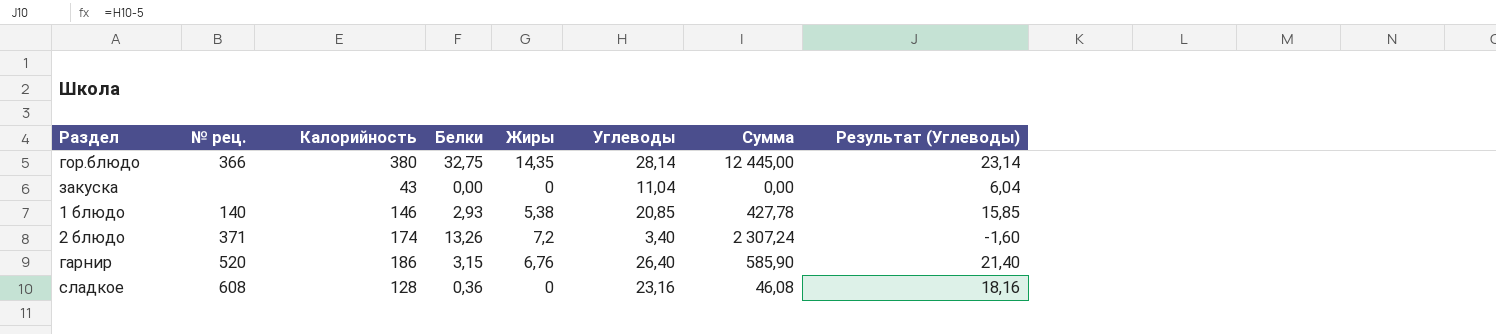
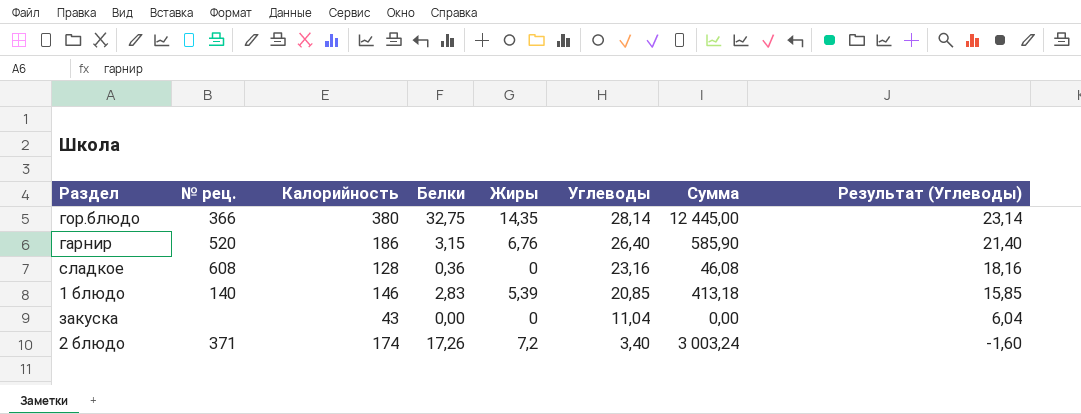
row order: none -> Углеводы descending
1 блюдо | Белки: 2,93 -> 2,83
1 блюдо | Жиры: 5,38 -> 5,39
1 блюдо | Сумма: 427,78 -> 413,18
2 блюдо | Белки: 13,26 -> 17,26
2 блюдо | Сумма: 2 307,24 -> 3 003,24

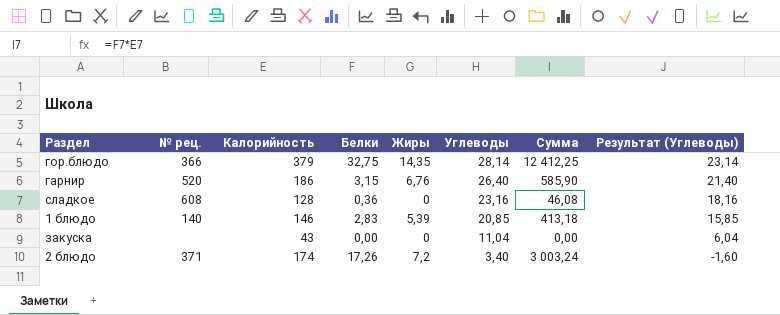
гор.блюдо | Калорийность: 380 -> 379
гор.блюдо | Сумма: 12 445,00 -> 12 412,25

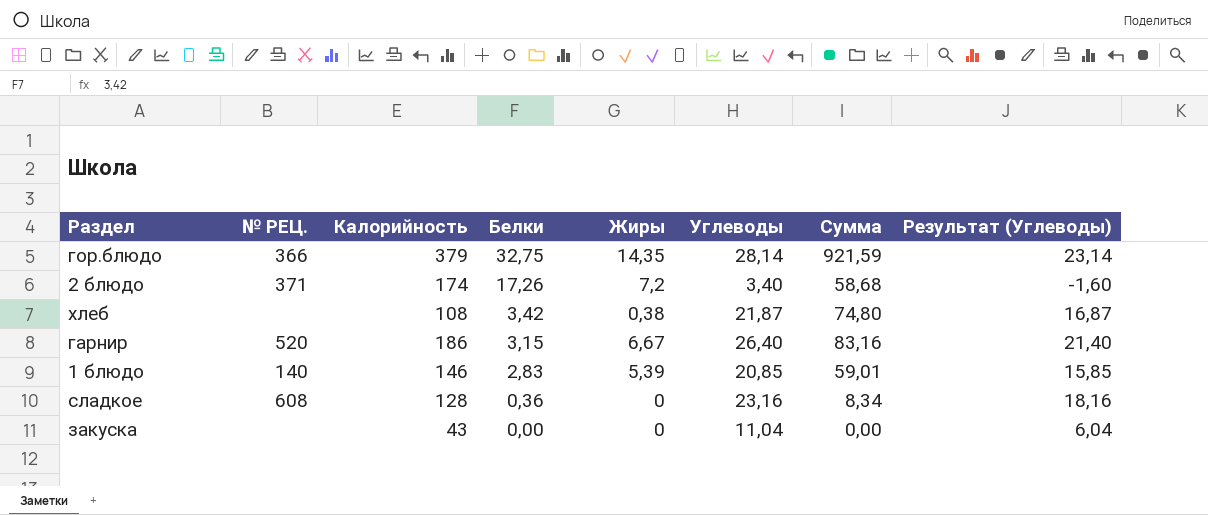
row order: Углеводы descending -> Белки descending
column name: № рец. -> № РЕЦ.
column Сумма | formula: [Калорийность] * [Белки] -> [Белки] * [Углеводы]
row хлеб: none -> none | 108 | 3,42 | 0,38 | 21,87 | 74,80 | 16,87
гарнир | Жиры: 6,76 -> 6,67

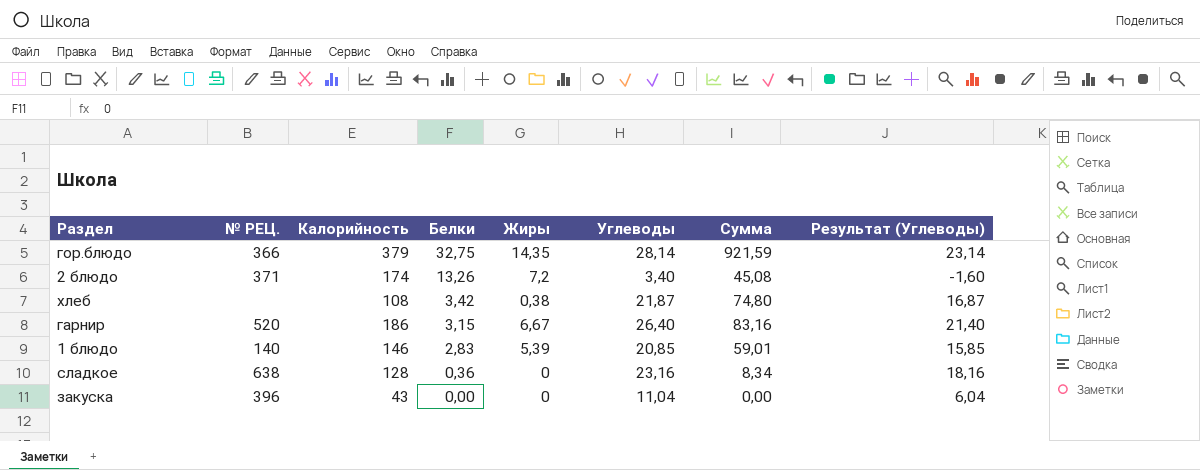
2 блюдо | Белки: 17,26 -> 13,26
2 блюдо | Сумма: 58,68 -> 45,08
сладкое | № РЕЦ.: 608 -> 638
закуска | № РЕЦ.: none -> 396

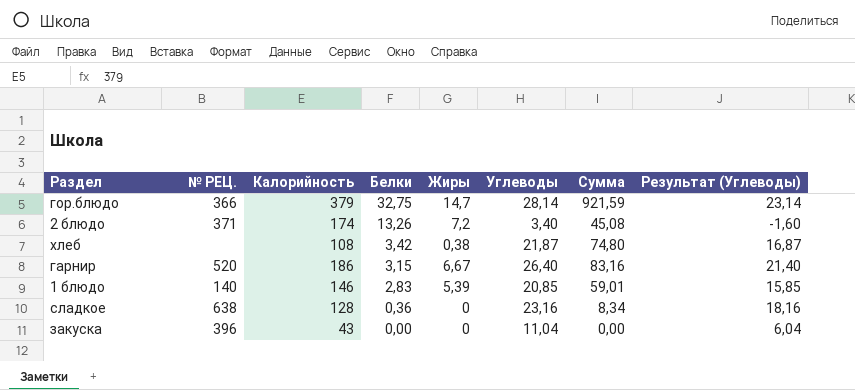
гор.блюдо | Жиры: 14,35 -> 14,7

